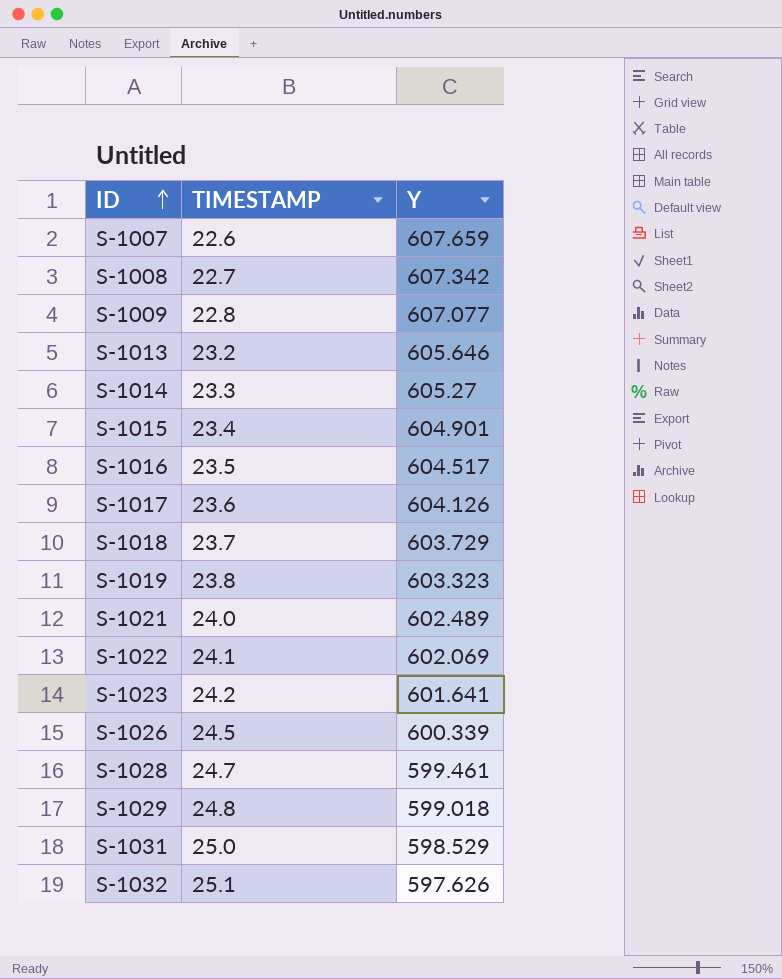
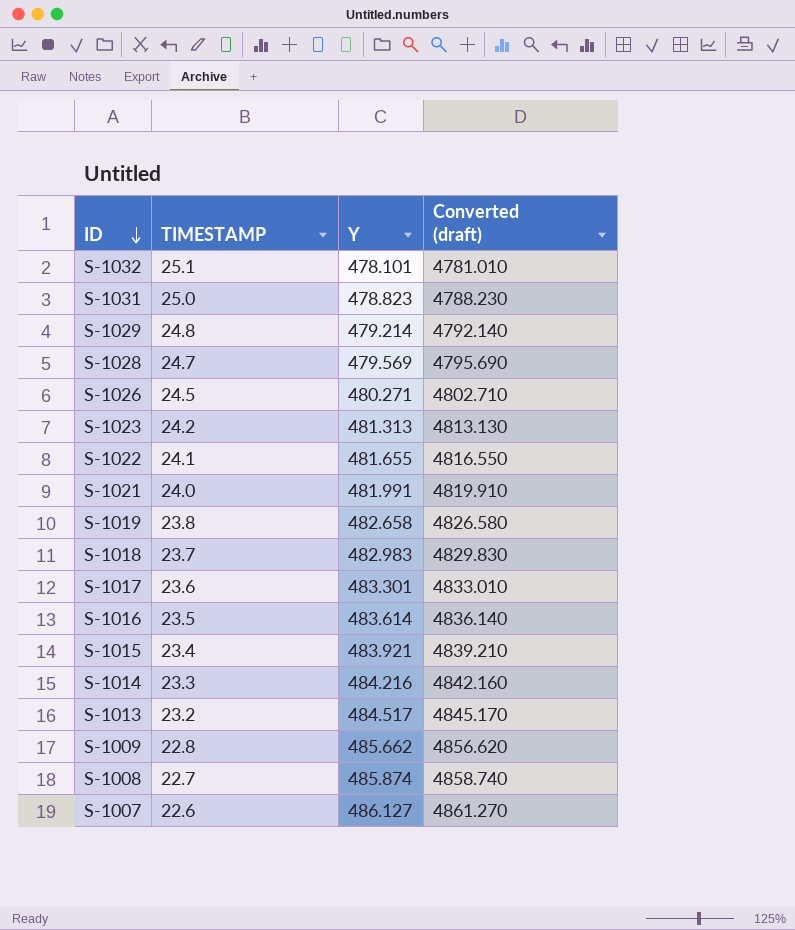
row order: ID ascending -> ID descending
column Converted (draft) | formula: none -> [Y] * 10
S-1032 | Y: 597.626 -> 478.101
S-1031 | Y: 598.529 -> 478.823
S-1029 | Y: 599.018 -> 479.214
S-1028 | Y: 599.461 -> 479.569
S-1026 | Y: 600.339 -> 480.271
S-1023 | Y: 601.641 -> 481.313
S-1022 | Y: 602.069 -> 481.655
S-1021 | Y: 602.489 -> 481.991
S-1019 | Y: 603.323 -> 482.658
S-1018 | Y: 603.729 -> 482.983
S-1017 | Y: 604.126 -> 483.301
S-1016 | Y: 604.517 -> 483.614
S-1015 | Y: 604.901 -> 483.921
S-1014 | Y: 605.27 -> 484.216
S-1013 | Y: 605.646 -> 484.517
S-1009 | Y: 607.077 -> 485.662
S-1008 | Y: 607.342 -> 485.874
S-1007 | Y: 607.659 -> 486.127

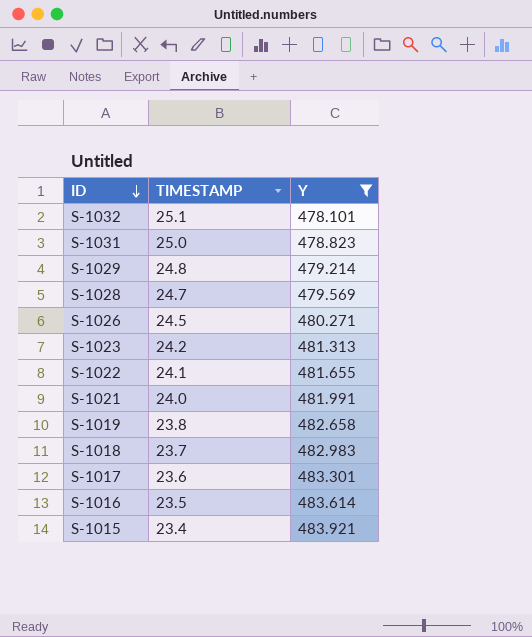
filter: none -> Y <= 483.921
column Converted (draft) | formula: [Y] * 10 -> none

